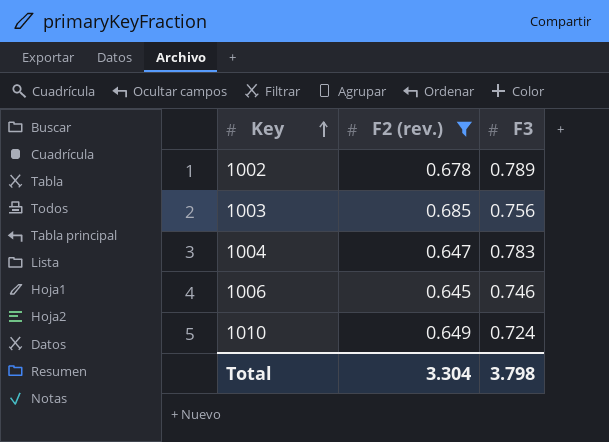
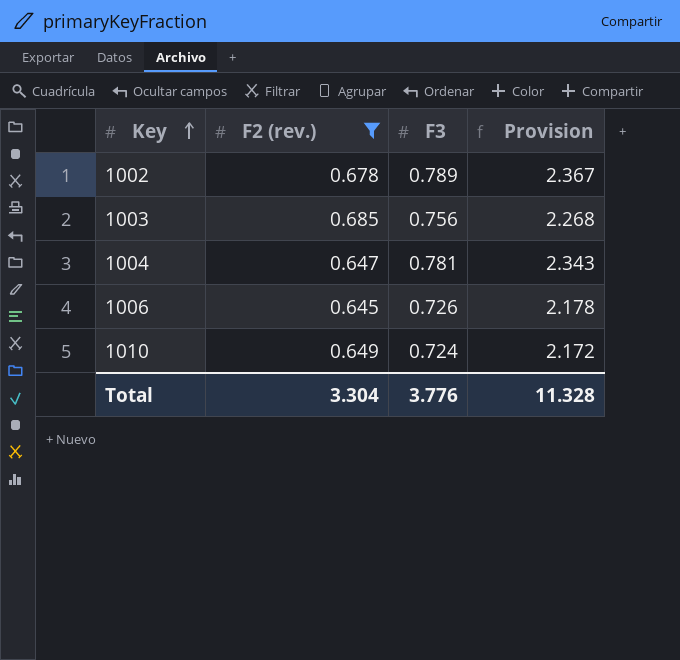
column Provision | formula: none -> [F3] * 3
1004 | F3: 0.783 -> 0.781
1006 | F3: 0.746 -> 0.726
Total | F3: 3.798 -> 3.776

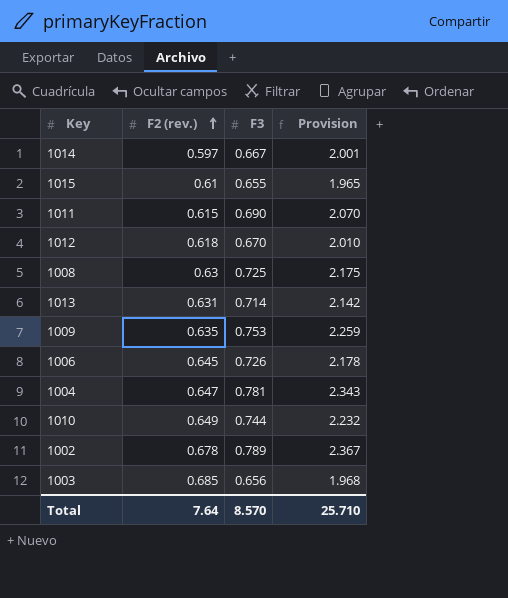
filter: F2 (rev.) >= 0.645 -> none
row order: Key ascending -> F2 (rev.) ascending
1010 | F3: 0.724 -> 0.744
1010 | Provision: 2.172 -> 2.232
1003 | F3: 0.756 -> 0.656
1003 | Provision: 2.268 -> 1.968
Total | F2 (rev.): 3.304 -> 7.64
Total | F3: 3.776 -> 8.570
Total | Provision: 11.328 -> 25.710

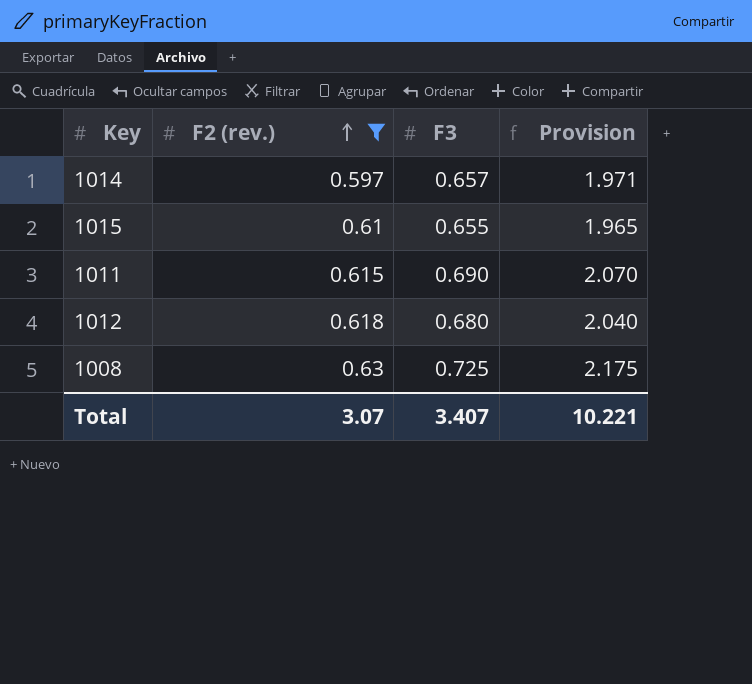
filter: none -> F2 (rev.) <= 0.63
1014 | F3: 0.667 -> 0.657
1014 | Provision: 2.001 -> 1.971
1012 | F3: 0.670 -> 0.680
1012 | Provision: 2.010 -> 2.040
Total | F2 (rev.): 7.64 -> 3.07
Total | F3: 8.570 -> 3.407
Total | Provision: 25.710 -> 10.221

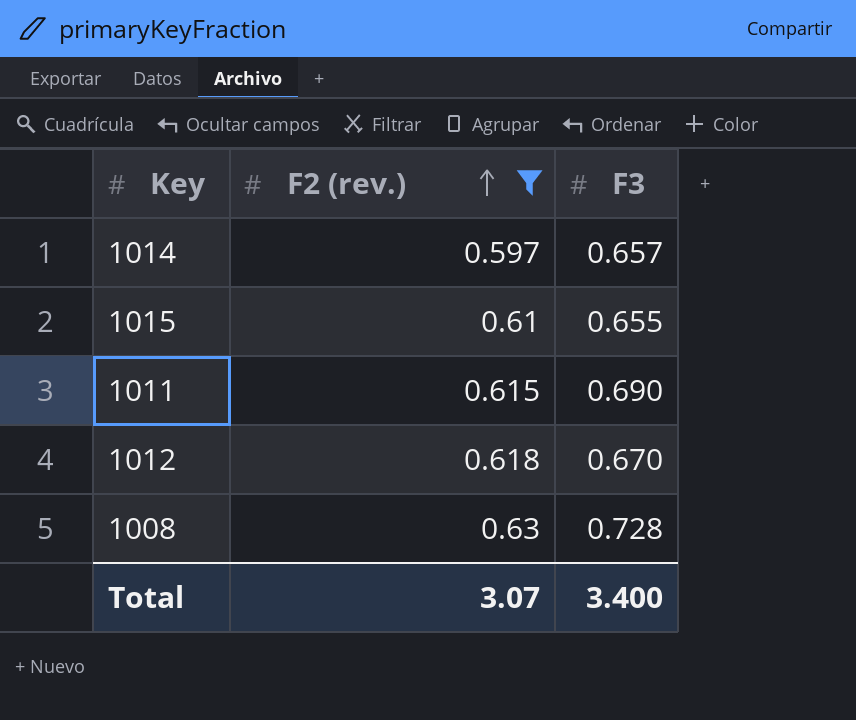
column Provision | formula: [F3] * 3 -> none
1012 | F3: 0.680 -> 0.670
1008 | F3: 0.725 -> 0.728
Total | F3: 3.407 -> 3.400

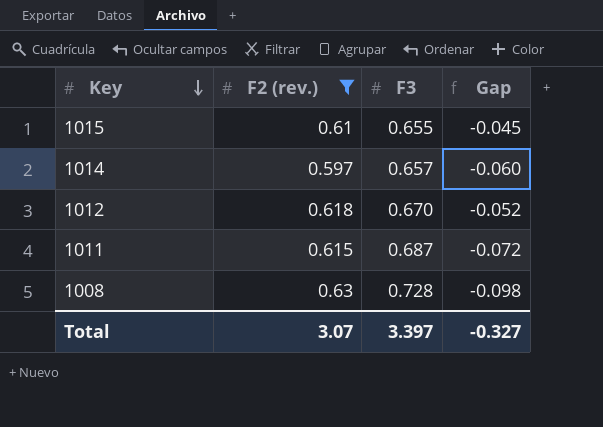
row order: F2 (rev.) ascending -> Key descending
column Gap | formula: none -> [F2 (rev.)] - [F3]
1011 | F3: 0.690 -> 0.687
Total | F3: 3.400 -> 3.397

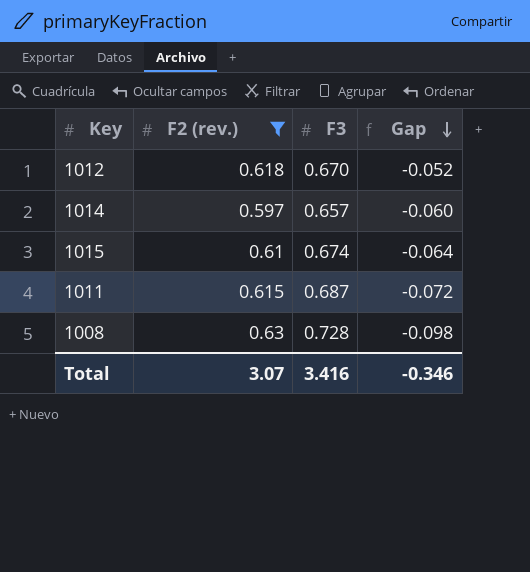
row order: Key descending -> Gap descending
1015 | F3: 0.655 -> 0.674
1015 | Gap: -0.045 -> -0.064
Total | F3: 3.397 -> 3.416
Total | Gap: -0.327 -> -0.346

